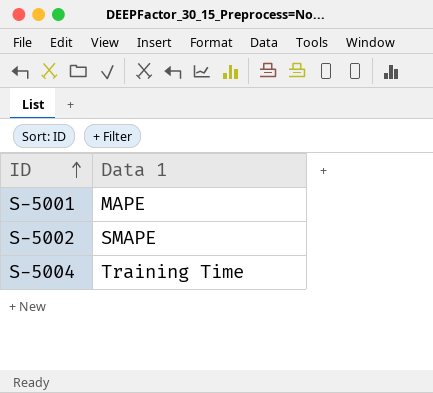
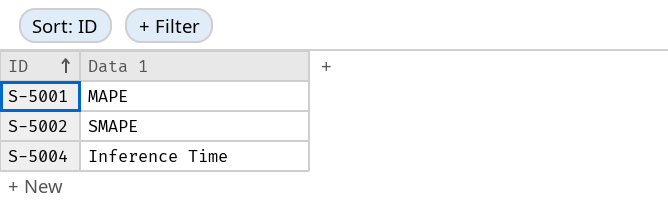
S-5004 | Data 1: Training Time -> Inference Time

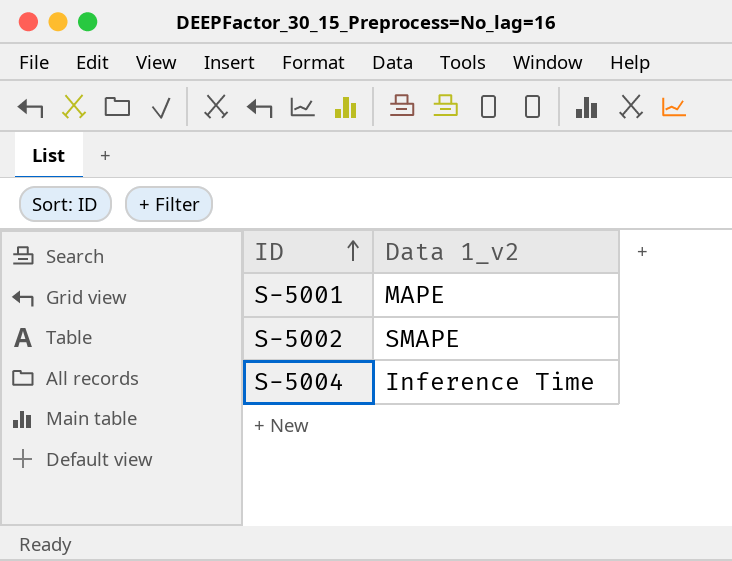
column name: Data 1 -> Data 1_v2

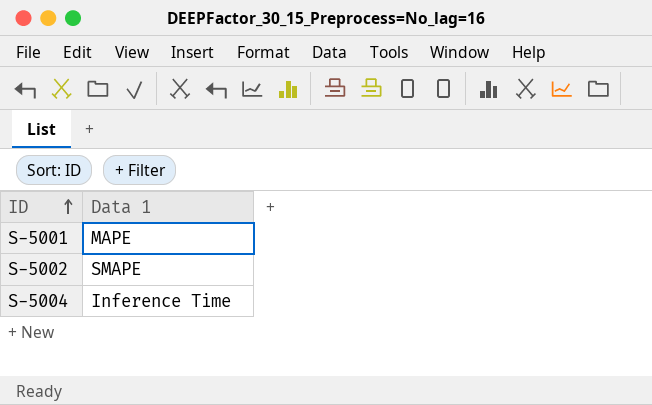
column name: Data 1_v2 -> Data 1

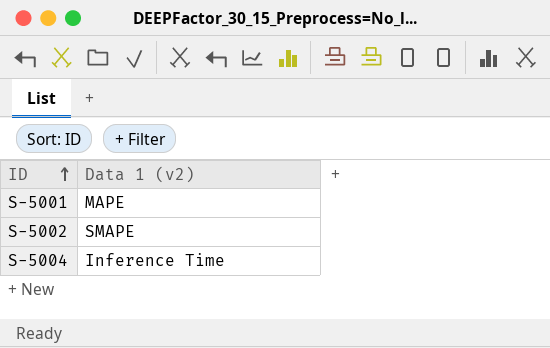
column name: Data 1 -> Data 1 (v2)

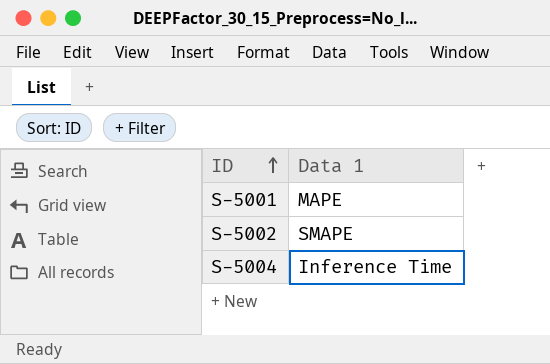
column name: Data 1 (v2) -> Data 1

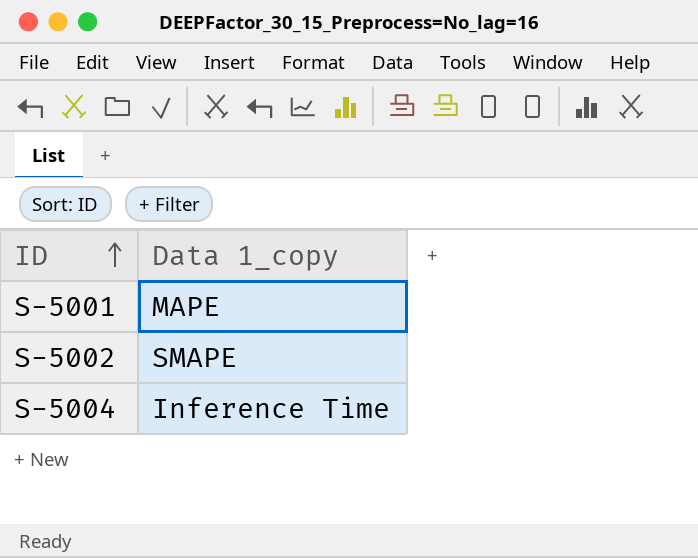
column name: Data 1 -> Data 1_copy

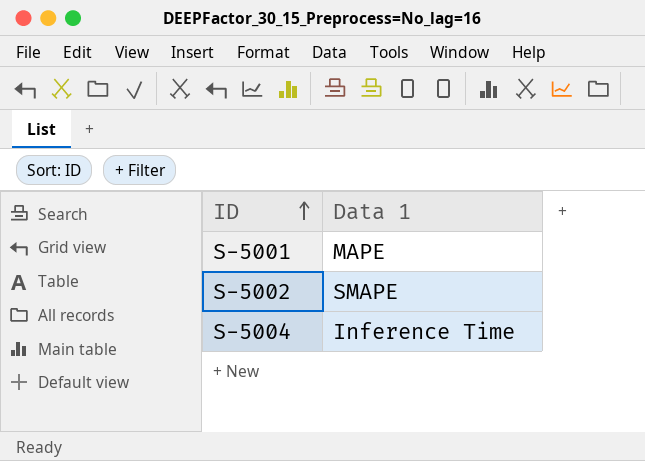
column name: Data 1_copy -> Data 1

